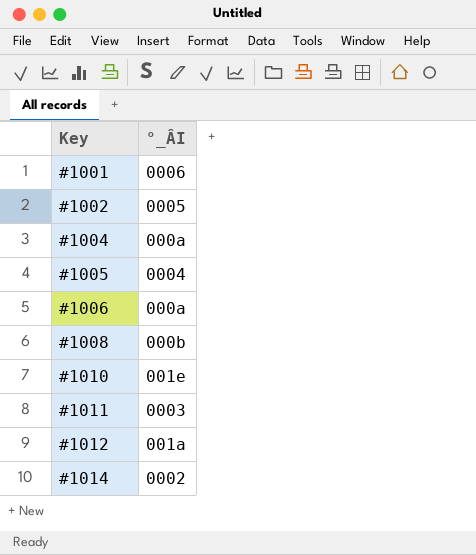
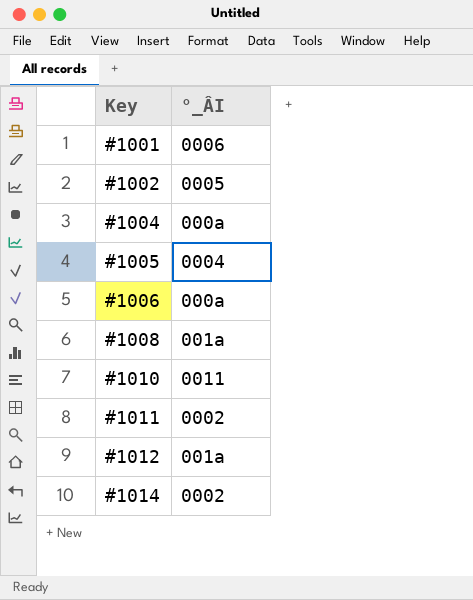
#1008 | °_ÂI: 000b -> 001a
#1010 | °_ÂI: 001e -> 0011
#1011 | °_ÂI: 0003 -> 0002

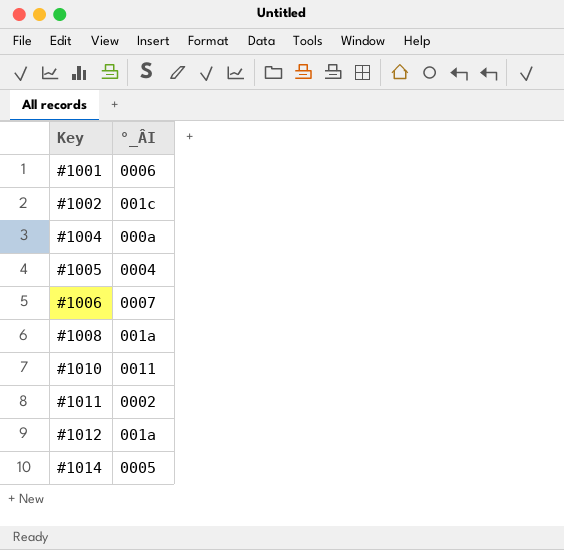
#1002 | °_ÂI: 0005 -> 001c
#1006 | °_ÂI: 000a -> 0007
#1014 | °_ÂI: 0002 -> 0005

